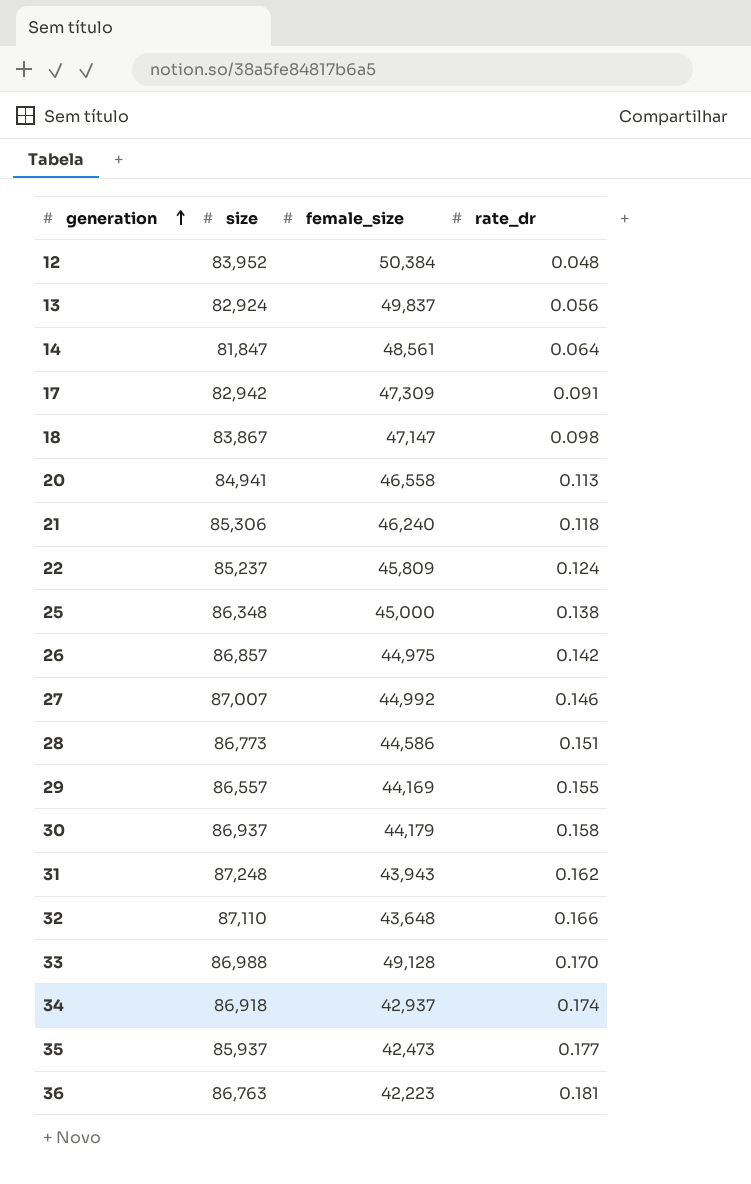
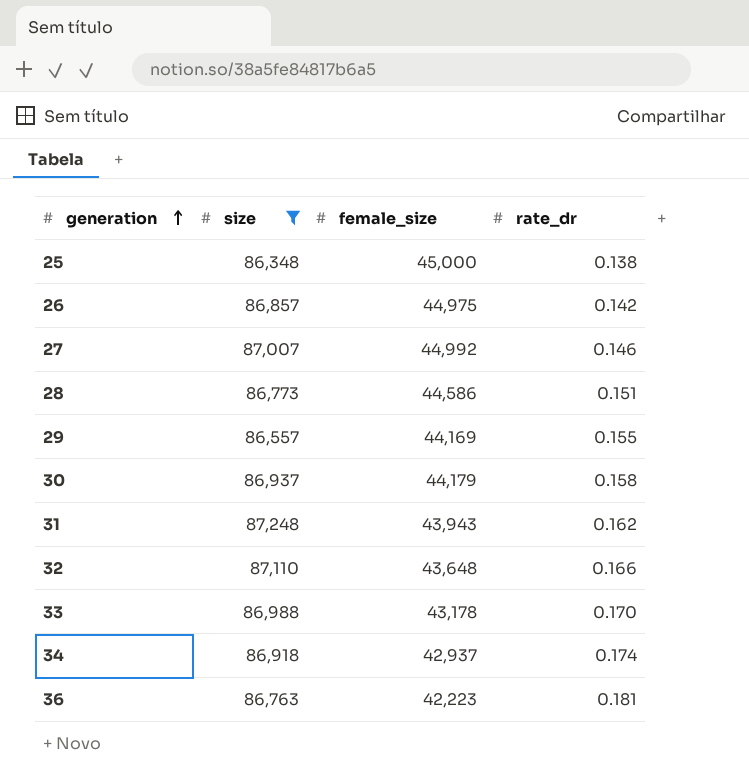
filter: none -> size >= 86,348
33 | female_size: 49,128 -> 43,178

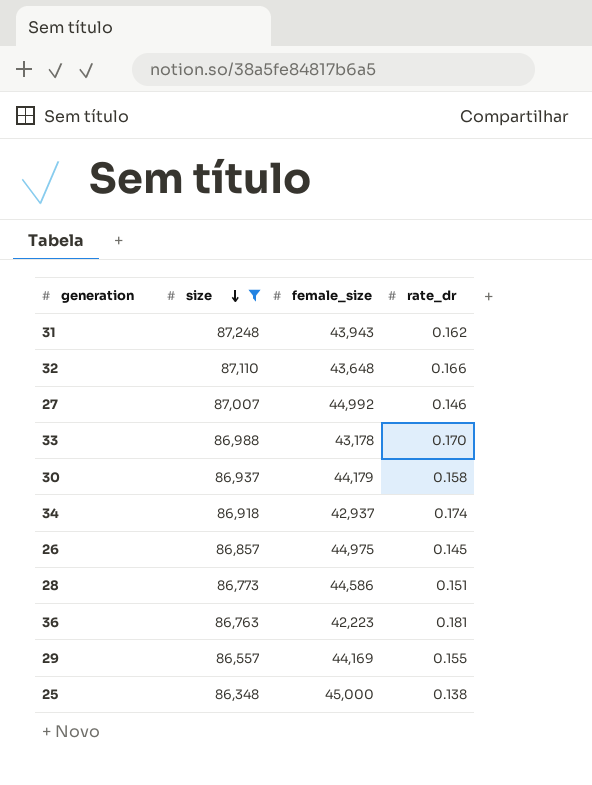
row order: generation ascending -> size descending
26 | rate_dr: 0.142 -> 0.145

